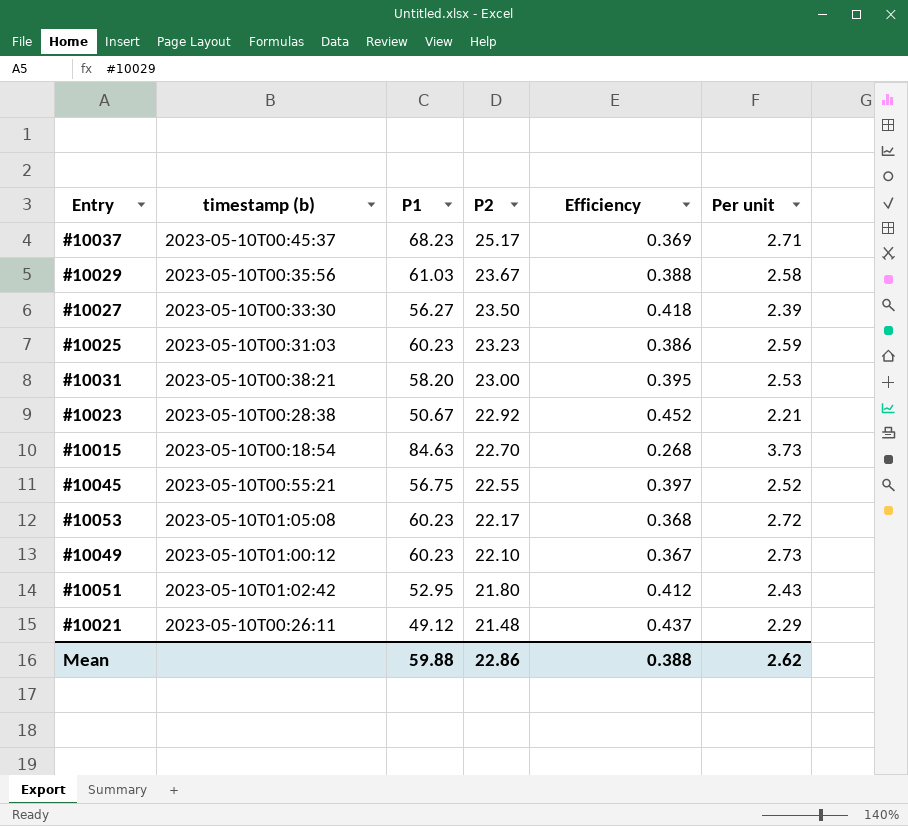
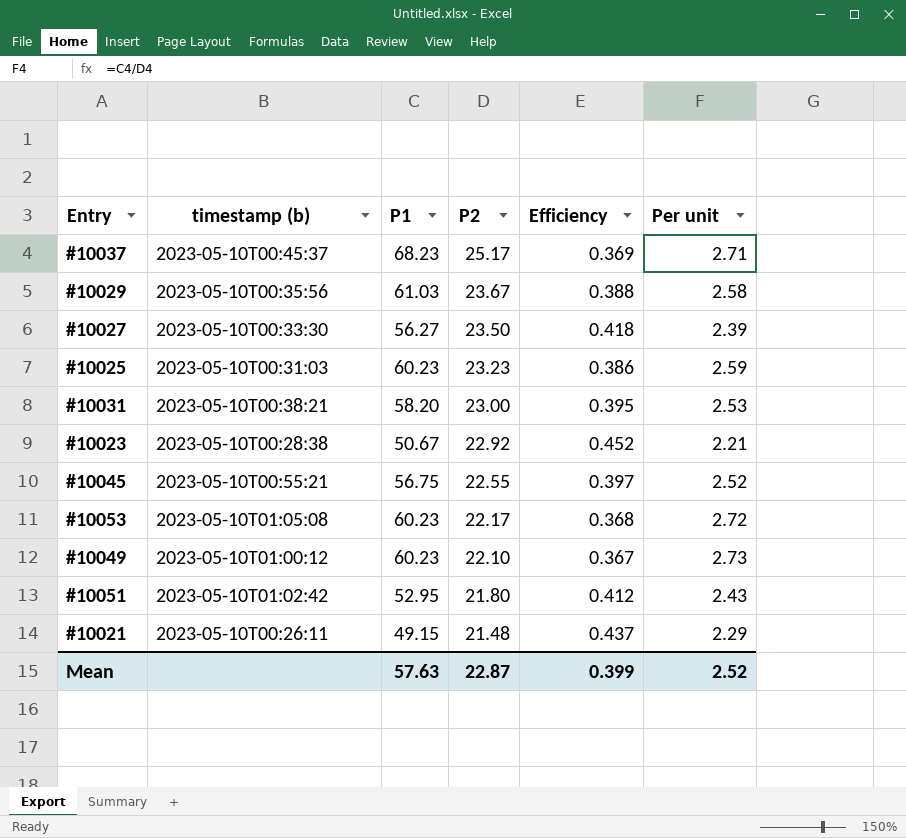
row #10015: 2023-05-10T00:18:54 | 84.63 | 22.70 | 0.268 | 3.73 -> none
#10021 | P1: 49.12 -> 49.15
Mean | P1: 59.88 -> 57.63
Mean | P2: 22.86 -> 22.87
Mean | Efficiency: 0.388 -> 0.399
Mean | Per unit: 2.62 -> 2.52

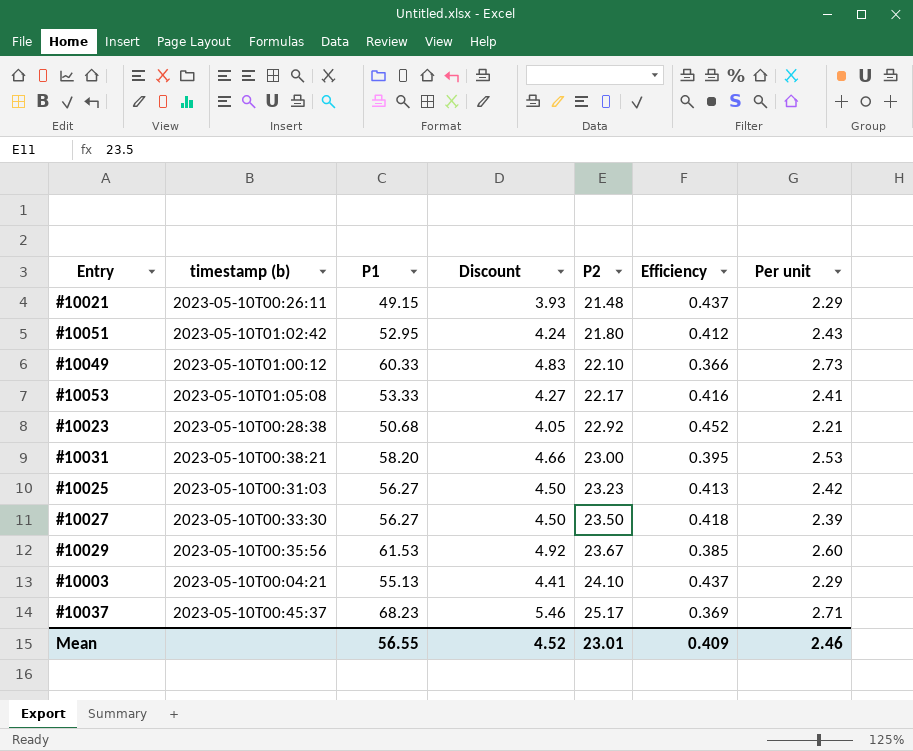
row order: P2 descending -> P2 ascending
column Discount | formula: none -> [P1] * 0.08
row #10045: 2023-05-10T00:55:21 | 56.75 | 22.55 | 0.397 | 2.52 -> none
#10049 | P1: 60.23 -> 60.33
#10049 | Efficiency: 0.367 -> 0.366
#10053 | P1: 60.23 -> 53.33
#10053 | Efficiency: 0.368 -> 0.416
#10053 | Per unit: 2.72 -> 2.41
#10023 | P1: 50.67 -> 50.68
#10025 | P1: 60.23 -> 56.27
#10025 | Efficiency: 0.386 -> 0.413
#10025 | Per unit: 2.59 -> 2.42
#10029 | P1: 61.03 -> 61.53
#10029 | Efficiency: 0.388 -> 0.385
#10029 | Per unit: 2.58 -> 2.60
row #10003: none -> 2023-05-10T00:04:21 | 55.13 | 4.41 | 24.10 | 0.437 | 2.29
Mean | P1: 57.63 -> 56.55
Mean | P2: 22.87 -> 23.01
Mean | Efficiency: 0.399 -> 0.409
Mean | Per unit: 2.52 -> 2.46

